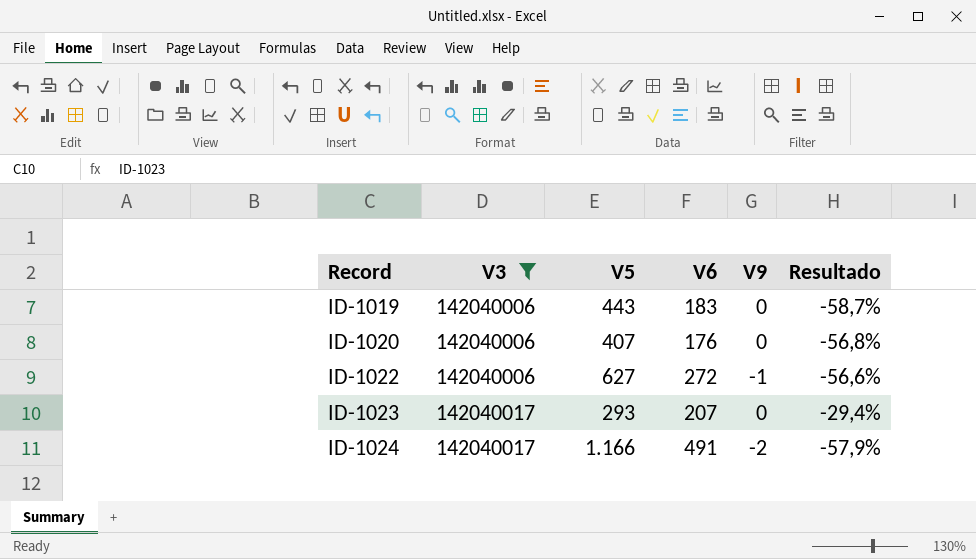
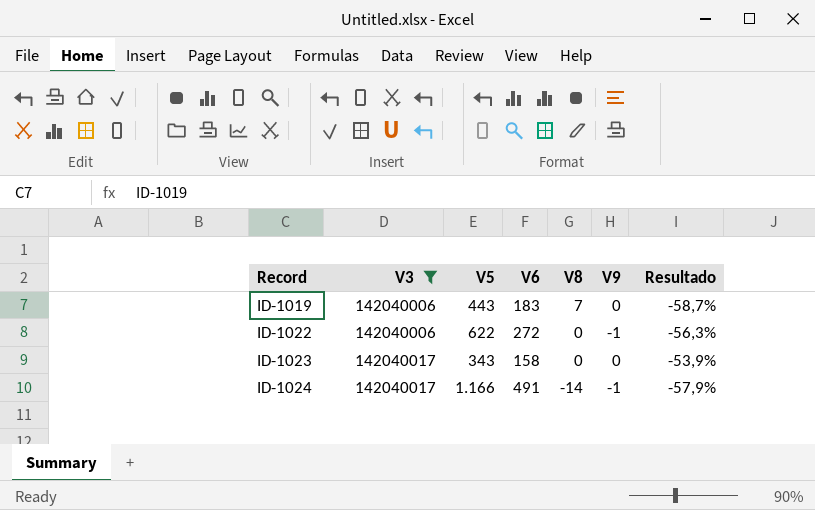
column V8 | position: none -> 5
row ID-1020: 142040006 | 407 | 176 | 0 | -56,8% -> none
ID-1022 | V5: 627 -> 622
ID-1022 | Resultado: -56,6% -> -56,3%
ID-1023 | V5: 293 -> 343
ID-1023 | V6: 207 -> 158
ID-1023 | Resultado: -29,4% -> -53,9%
ID-1024 | V9: -2 -> -1

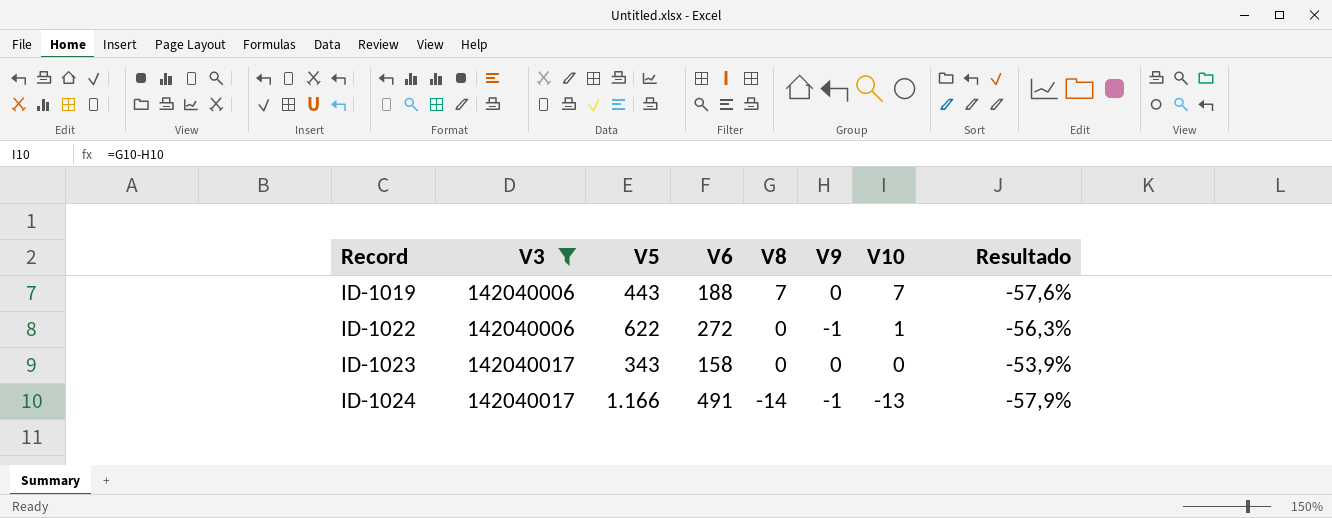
column V10 | formula: none -> [V8] - [V9]
ID-1019 | V6: 183 -> 188
ID-1019 | Resultado: -58,7% -> -57,6%

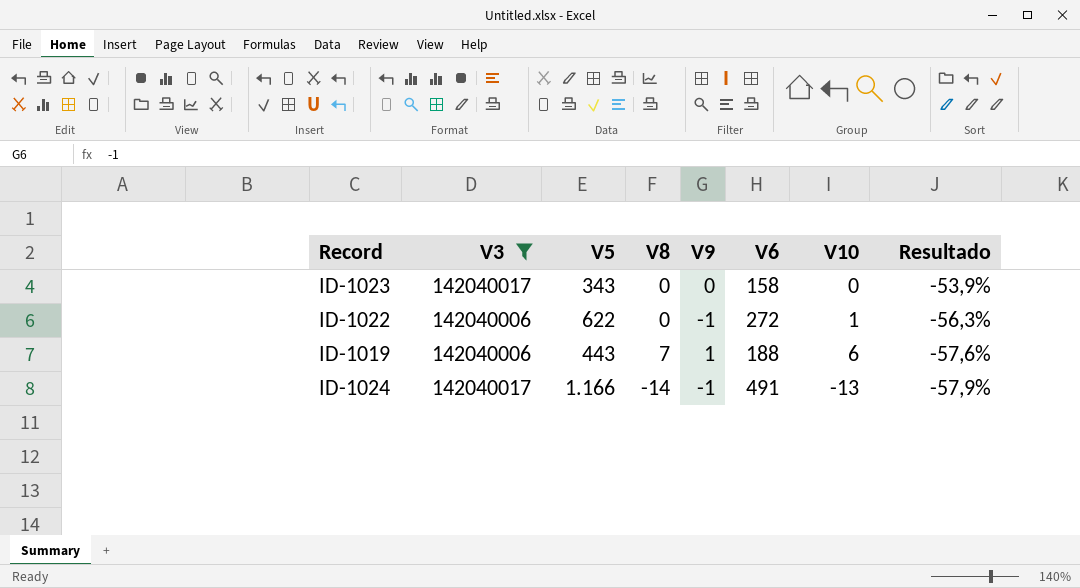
row order: Record ascending -> Resultado descending
column V6 | position: 4 -> 6
ID-1019 | V9: 0 -> 1
ID-1019 | V10: 7 -> 6

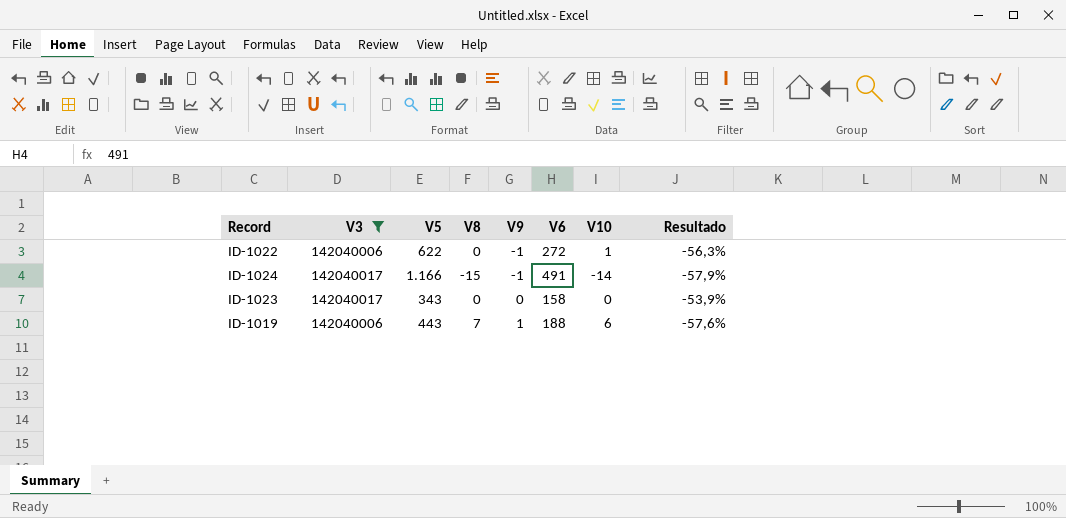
row order: Resultado descending -> V9 ascending
ID-1024 | V8: -14 -> -15
ID-1024 | V10: -13 -> -14

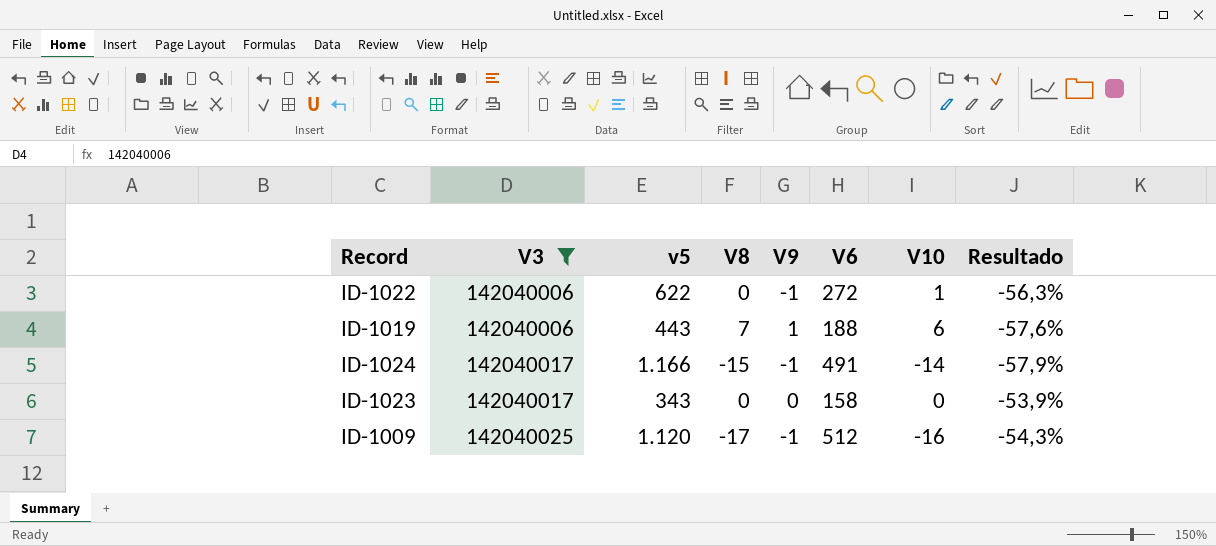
row order: V9 ascending -> V3 ascending
column name: V5 -> v5
row ID-1009: none -> 142040025 | 1.120 | -17 | -1 | 512 | -16 | -54,3%

